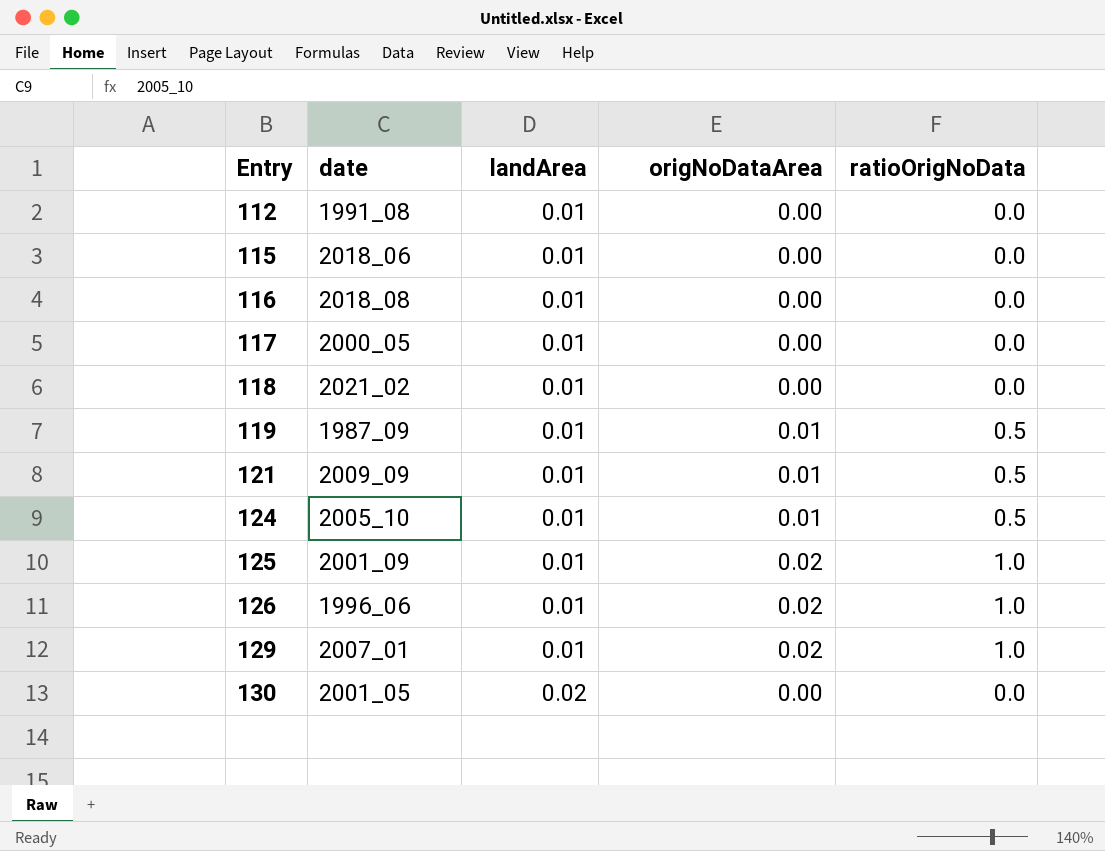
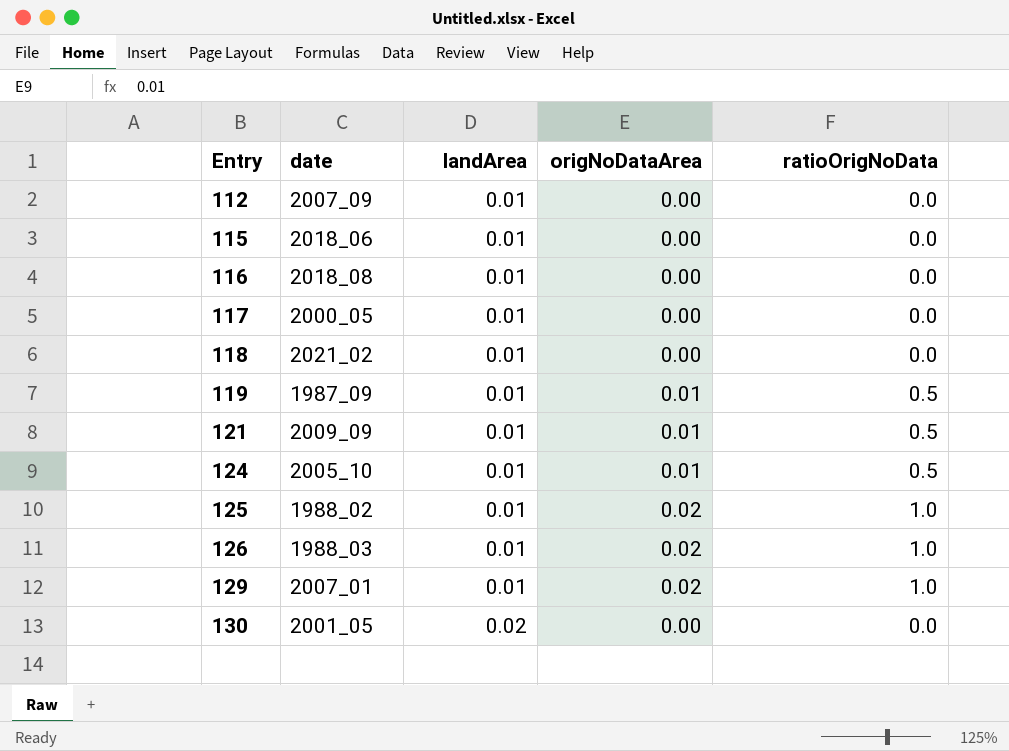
112 | date: 1991_08 -> 2007_09
125 | date: 2001_09 -> 1988_02
126 | date: 1996_06 -> 1988_03

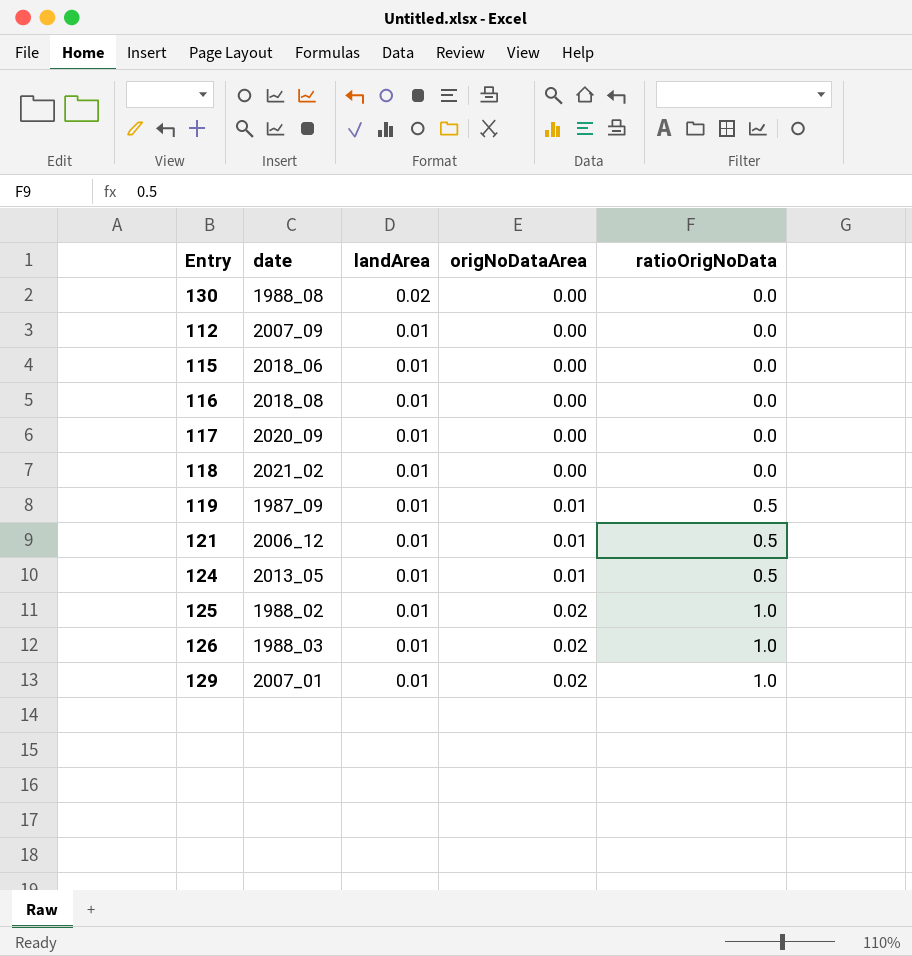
row order: Entry ascending -> landArea descending
130 | date: 2001_05 -> 1988_08
117 | date: 2000_05 -> 2020_09
121 | date: 2009_09 -> 2006_12
124 | date: 2005_10 -> 2013_05

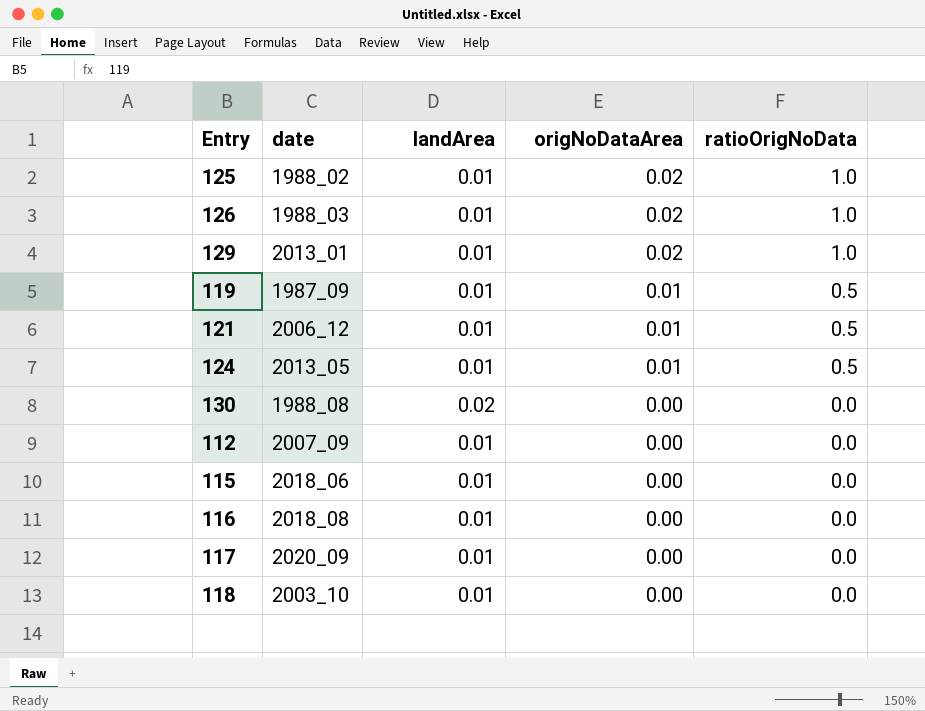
row order: landArea descending -> origNoDataArea descending
129 | date: 2007_01 -> 2013_01
118 | date: 2021_02 -> 2003_10

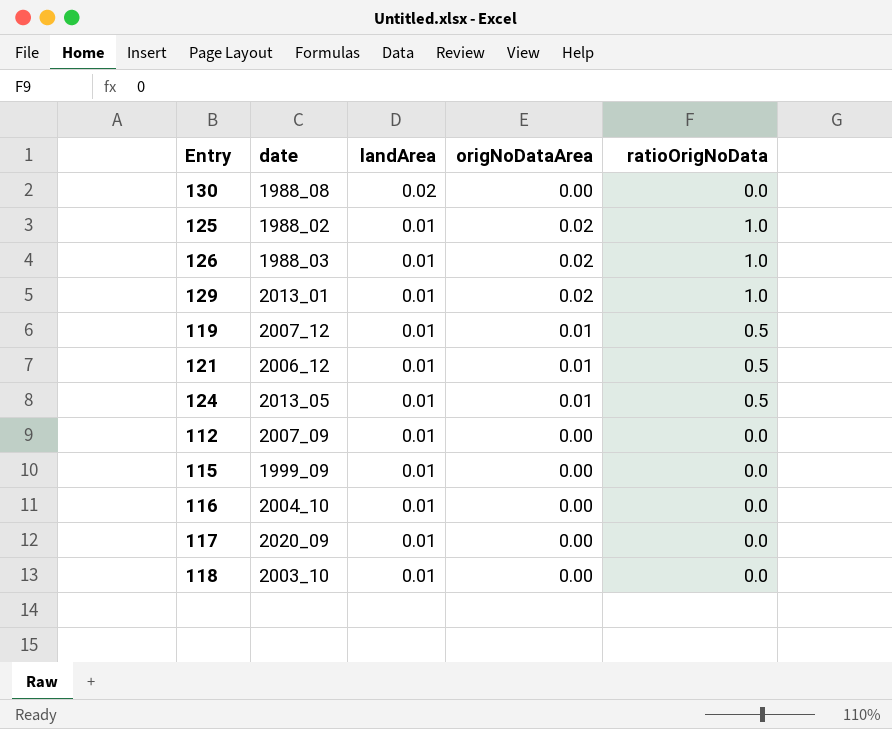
row order: origNoDataArea descending -> landArea descending
119 | date: 1987_09 -> 2007_12
115 | date: 2018_06 -> 1999_09
116 | date: 2018_08 -> 2004_10

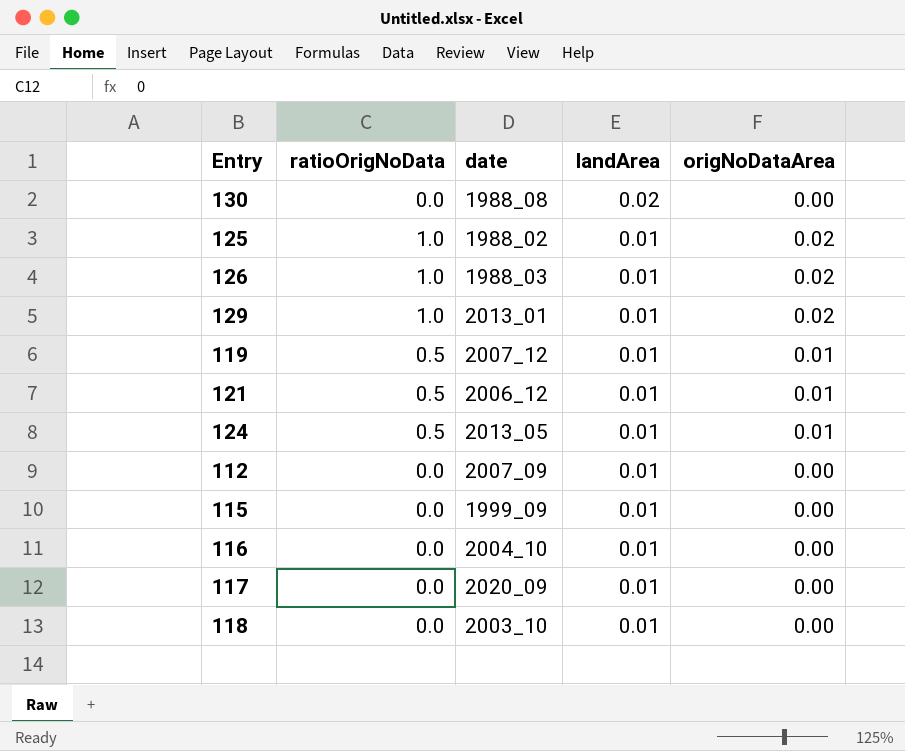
column ratioOrigNoData | position: 5 -> 2

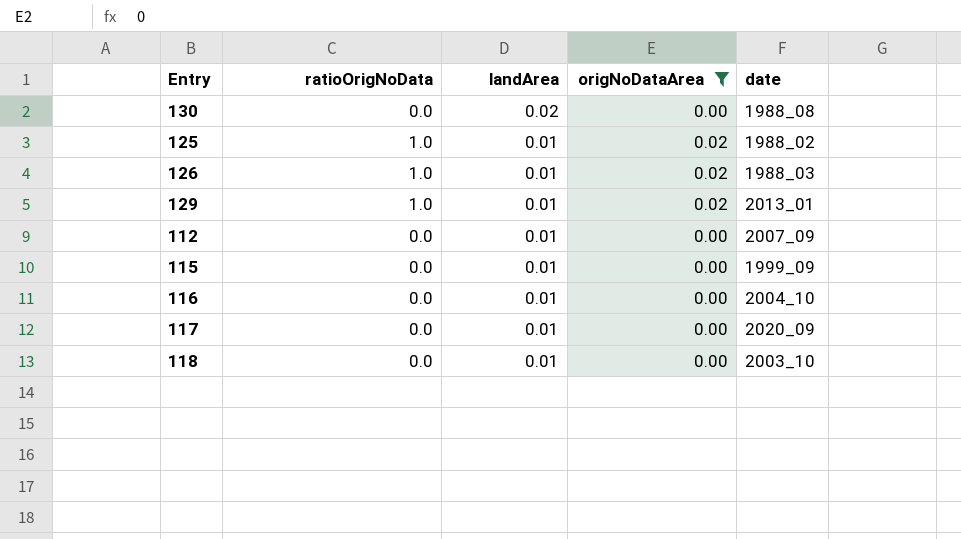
filter: none -> origNoDataArea != 0.01
column date | position: 3 -> 5

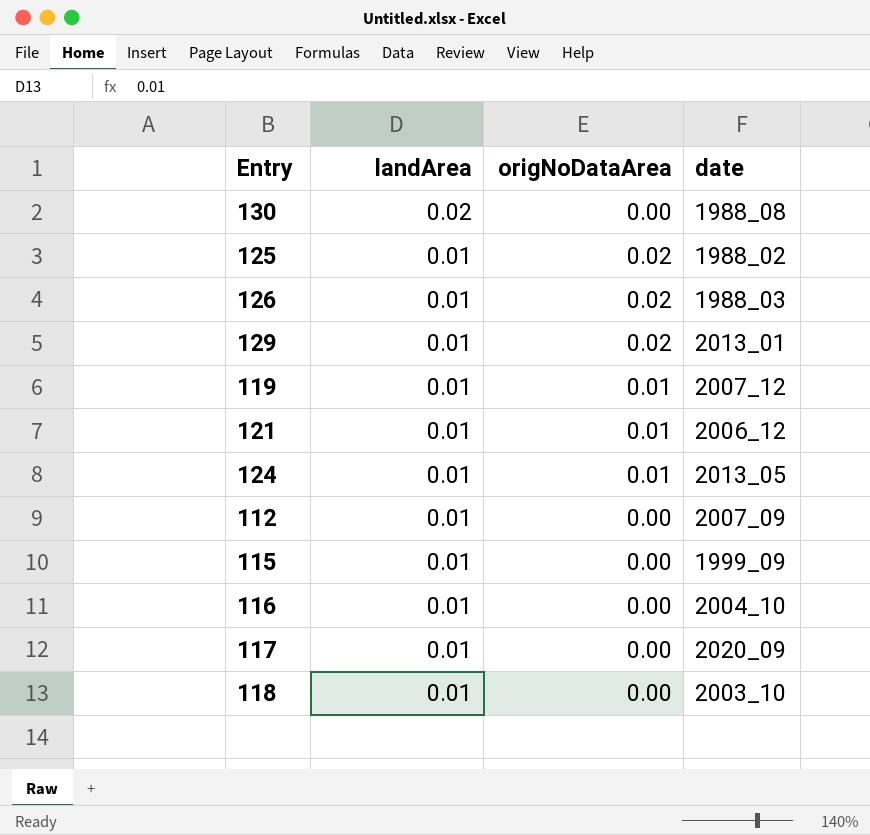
filter: origNoDataArea != 0.01 -> none
column ratioOrigNoData | position: 2 -> none

